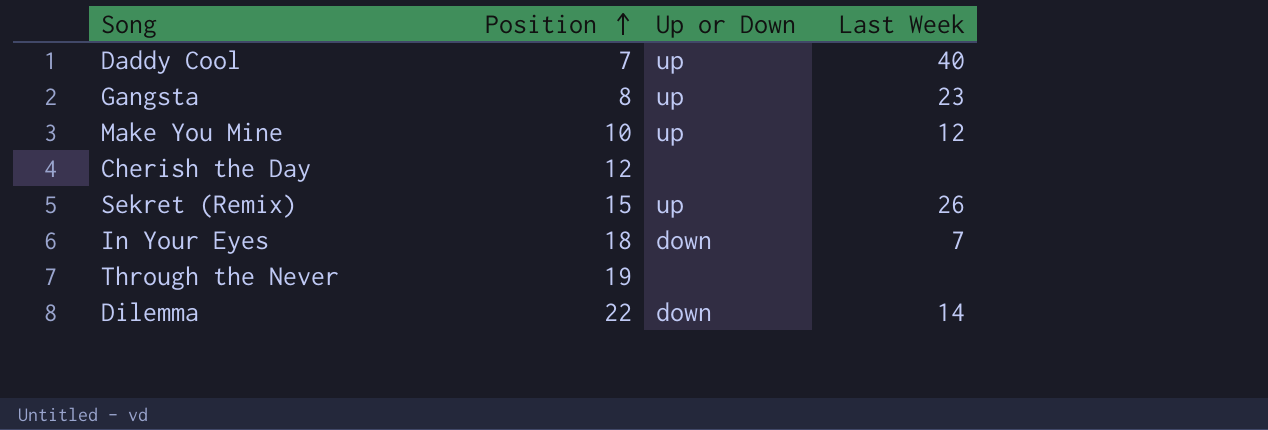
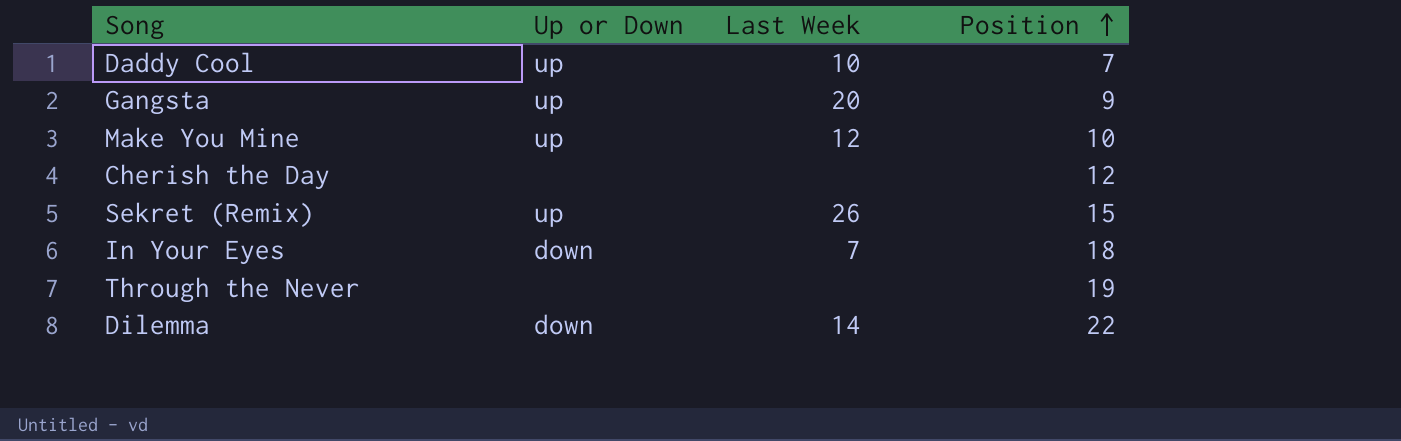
column Position | position: 2 -> 4
Daddy Cool | Last Week: 40 -> 10
Gangsta | Last Week: 23 -> 20
Gangsta | Position: 8 -> 9

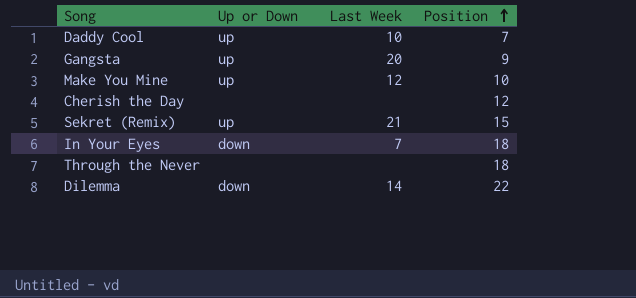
Sekret (Remix) | Last Week: 26 -> 21
Through the Never | Position: 19 -> 18

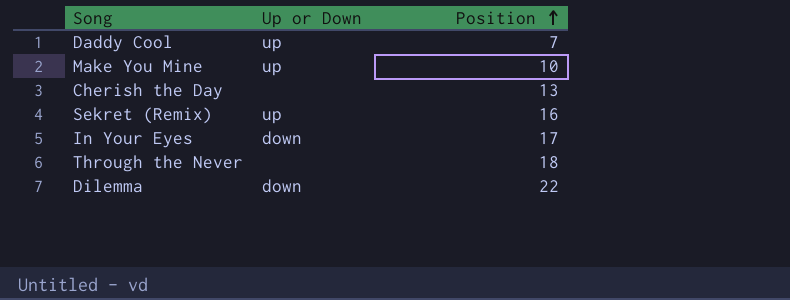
column Last Week | position: 3 -> none
row Gangsta: up | 20 | 9 -> none
Cherish the Day | Position: 12 -> 13
Sekret (Remix) | Position: 15 -> 16
In Your Eyes | Position: 18 -> 17

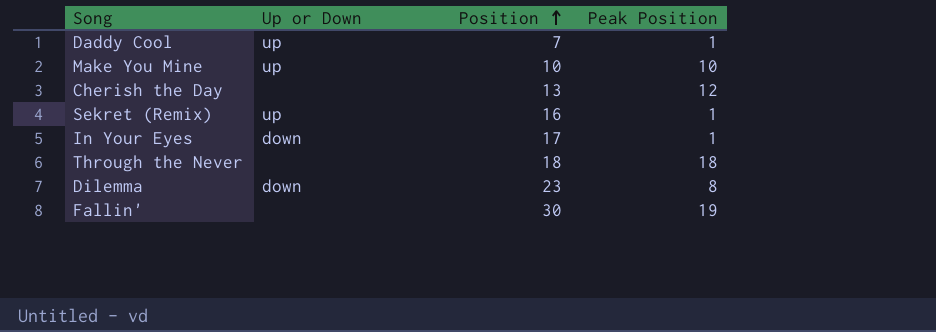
column Peak Position | position: none -> 4
Dilemma | Position: 22 -> 23
row Fallin': none -> none | 30 | 19

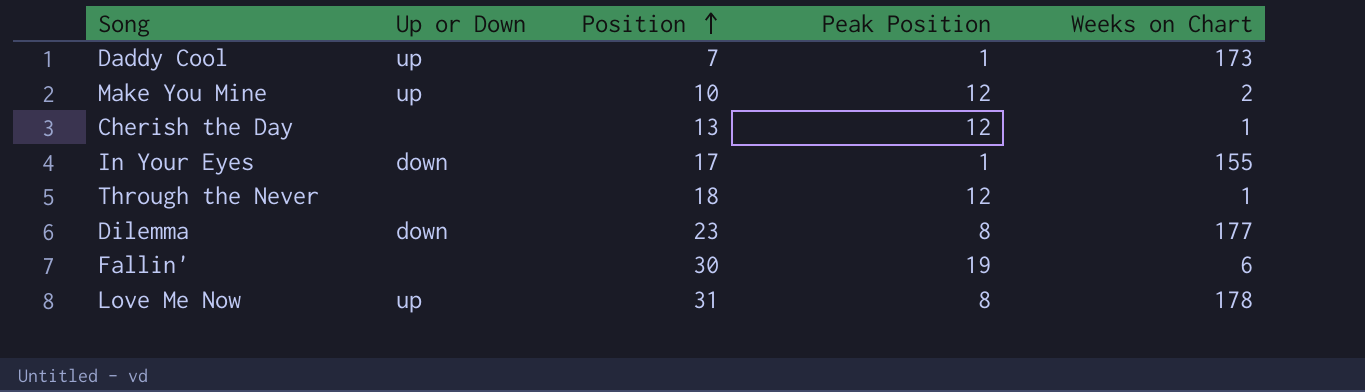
column Weeks on Chart | position: none -> 5
row Sekret (Remix): up | 16 | 1 -> none
Make You Mine | Peak Position: 10 -> 12
Through the Never | Peak Position: 18 -> 12
row Love Me Now: none -> up | 31 | 8 | 178

